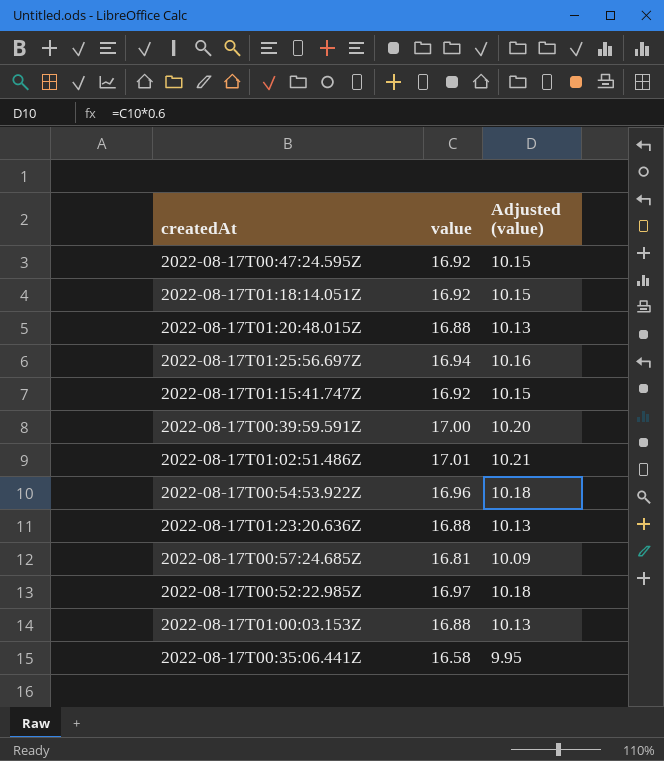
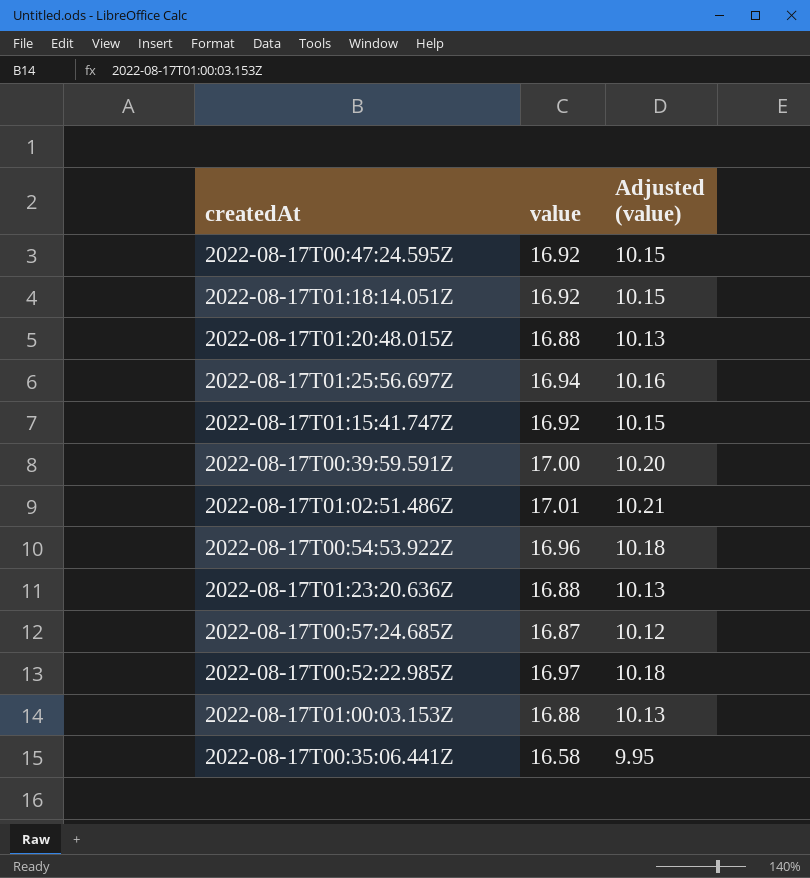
2022-08-17T00:57:24.685Z | value: 16.81 -> 16.87
2022-08-17T00:57:24.685Z | Adjusted (value): 10.09 -> 10.12

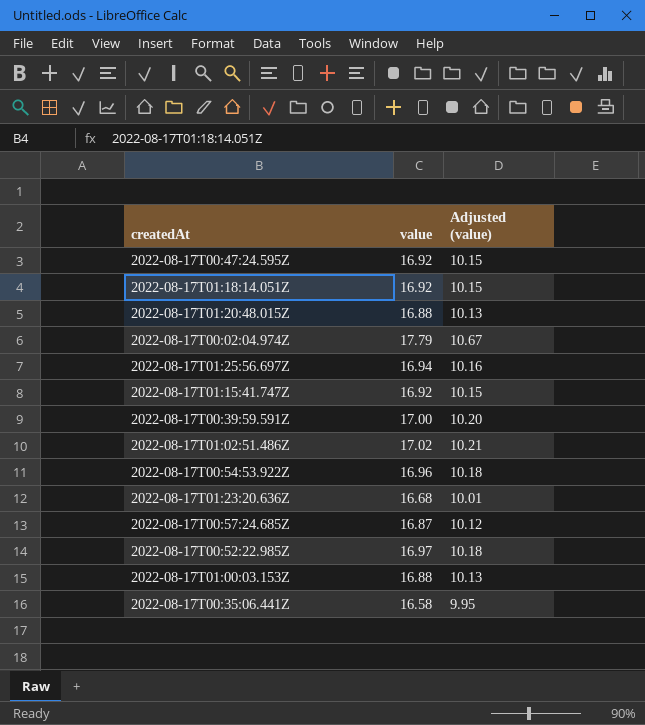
row 2022-08-17T00:02:04.974Z: none -> 17.79 | 10.67
2022-08-17T01:02:51.486Z | value: 17.01 -> 17.02
2022-08-17T01:23:20.636Z | value: 16.88 -> 16.68
2022-08-17T01:23:20.636Z | Adjusted (value): 10.13 -> 10.01

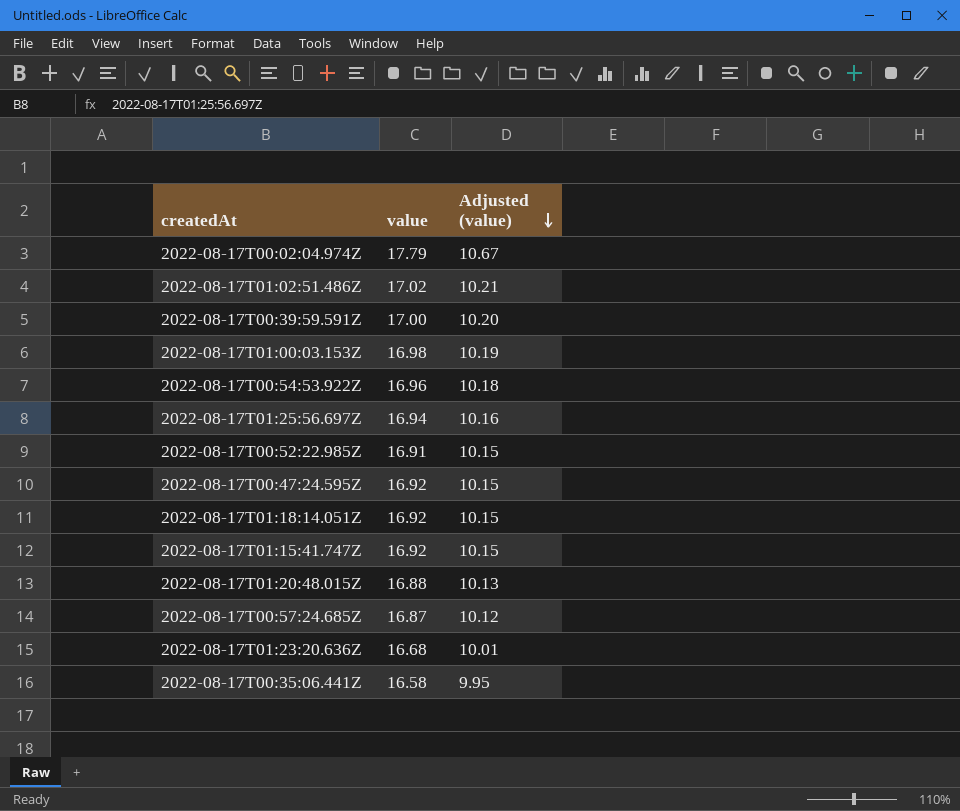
row order: none -> Adjusted (value) descending
2022-08-17T01:00:03.153Z | value: 16.88 -> 16.98
2022-08-17T01:00:03.153Z | Adjusted (value): 10.13 -> 10.19
2022-08-17T00:52:22.985Z | value: 16.97 -> 16.91
2022-08-17T00:52:22.985Z | Adjusted (value): 10.18 -> 10.15

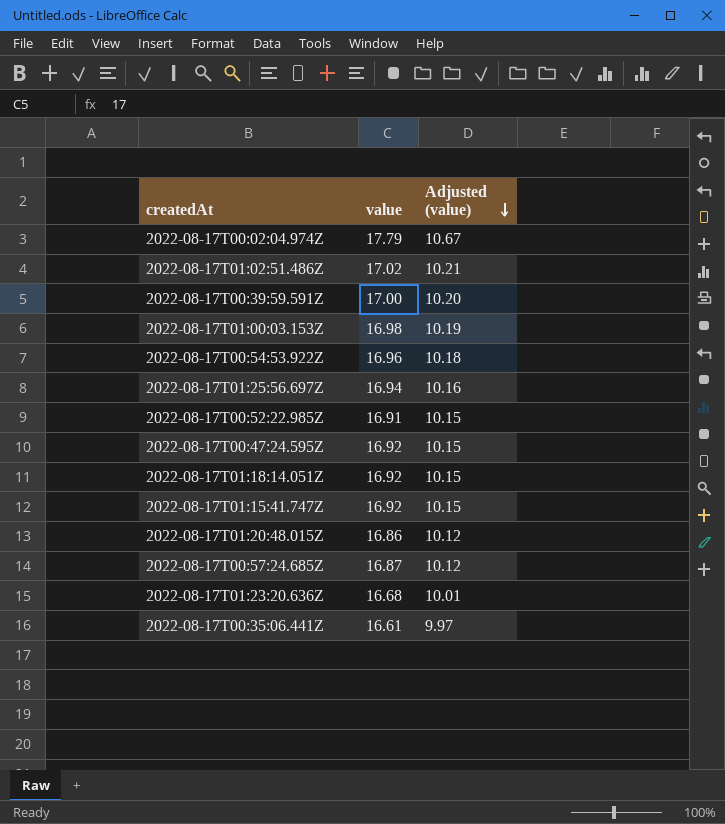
2022-08-17T01:20:48.015Z | value: 16.88 -> 16.86
2022-08-17T01:20:48.015Z | Adjusted (value): 10.13 -> 10.12
2022-08-17T00:35:06.441Z | value: 16.58 -> 16.61
2022-08-17T00:35:06.441Z | Adjusted (value): 9.95 -> 9.97

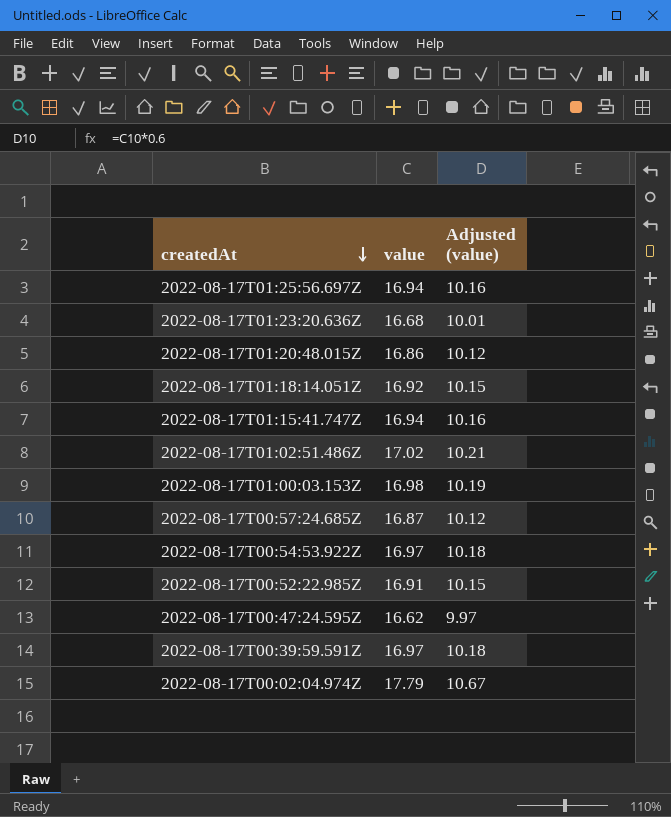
row order: Adjusted (value) descending -> createdAt descending
row 2022-08-17T00:35:06.441Z: 16.61 | 9.97 -> none
2022-08-17T01:15:41.747Z | value: 16.92 -> 16.94
2022-08-17T01:15:41.747Z | Adjusted (value): 10.15 -> 10.16
2022-08-17T00:54:53.922Z | value: 16.96 -> 16.97
2022-08-17T00:47:24.595Z | value: 16.92 -> 16.62
2022-08-17T00:47:24.595Z | Adjusted (value): 10.15 -> 9.97
2022-08-17T00:39:59.591Z | value: 17.00 -> 16.97
2022-08-17T00:39:59.591Z | Adjusted (value): 10.20 -> 10.18

